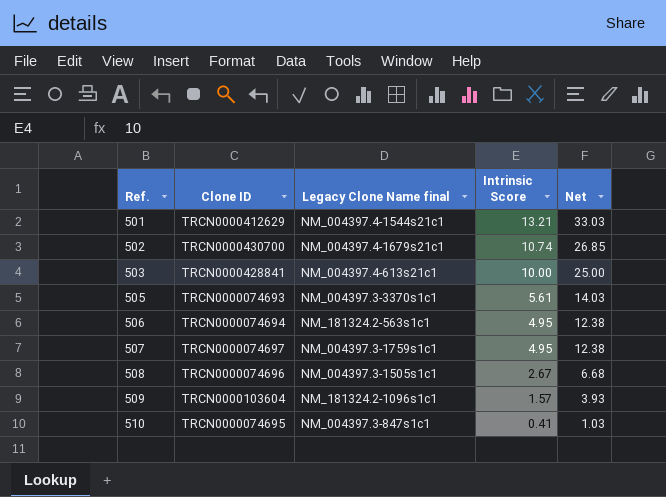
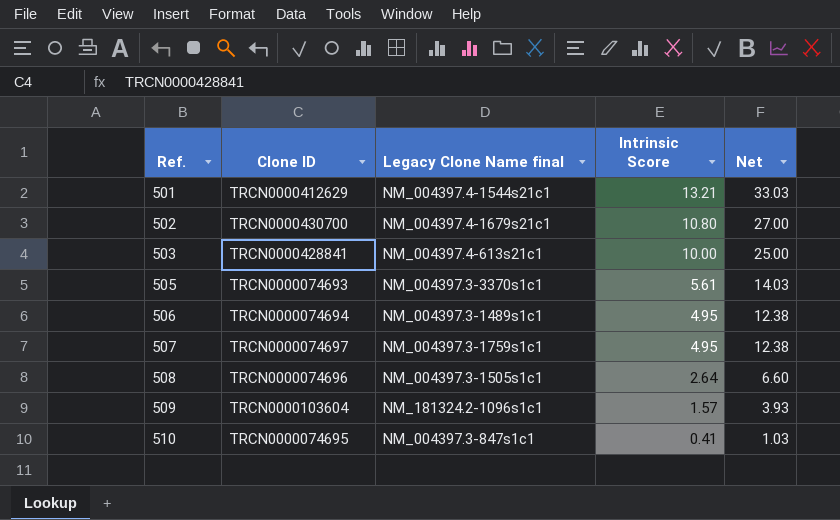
502 | Intrinsic Score: 10.74 -> 10.80
502 | Net: 26.85 -> 27.00
506 | Legacy Clone Name final: NM_181324.2-563s1c1 -> NM_004397.3-1489s1c1
508 | Intrinsic Score: 2.67 -> 2.64
508 | Net: 6.68 -> 6.60

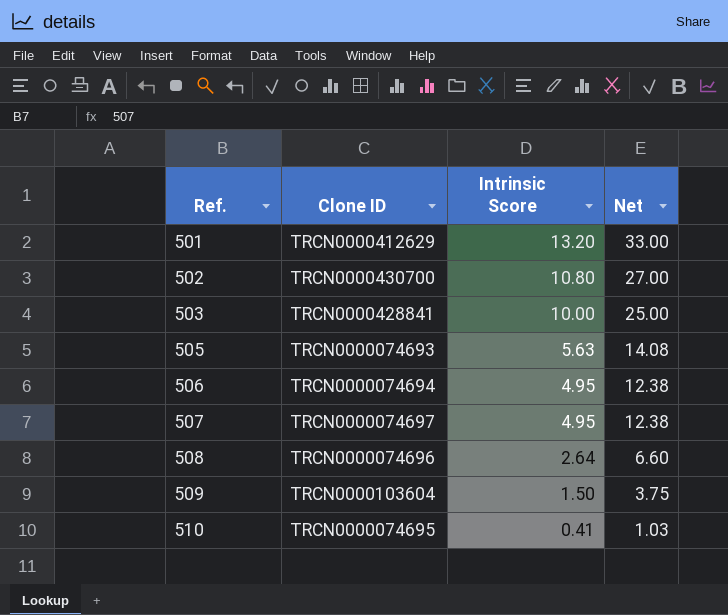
column Legacy Clone Name final | position: 3 -> none
501 | Intrinsic Score: 13.21 -> 13.20
501 | Net: 33.03 -> 33.00
505 | Intrinsic Score: 5.61 -> 5.63
505 | Net: 14.03 -> 14.08
509 | Intrinsic Score: 1.57 -> 1.50
509 | Net: 3.93 -> 3.75

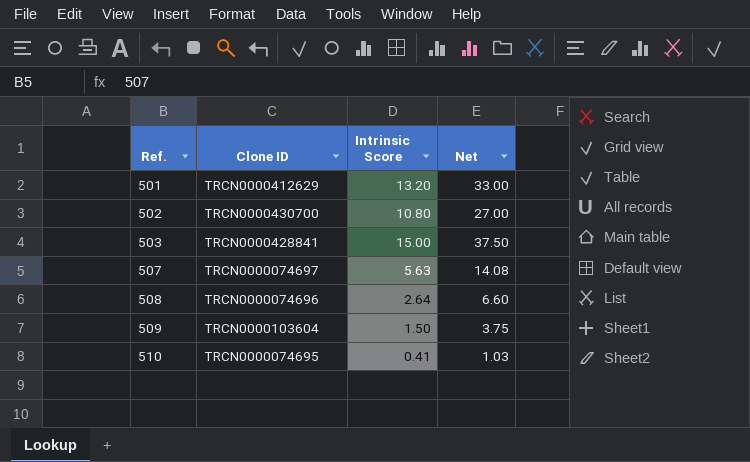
row 505: TRCN0000074693 | 5.63 | 14.08 -> none
row 506: TRCN0000074694 | 4.95 | 12.38 -> none
503 | Intrinsic Score: 10.00 -> 15.00
503 | Net: 25.00 -> 37.50
507 | Intrinsic Score: 4.95 -> 5.63
507 | Net: 12.38 -> 14.08

